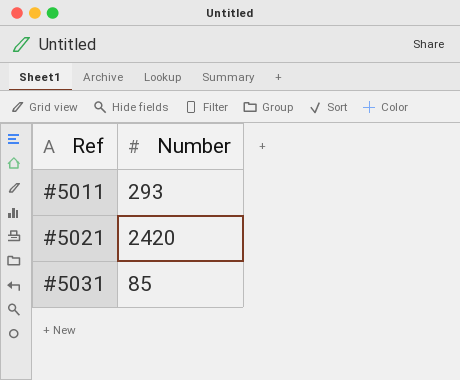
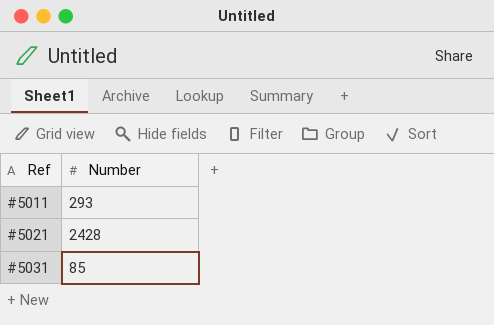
#5021 | Number: 2420 -> 2428

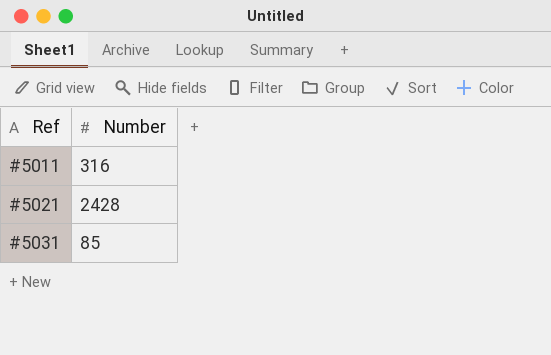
#5011 | Number: 293 -> 316

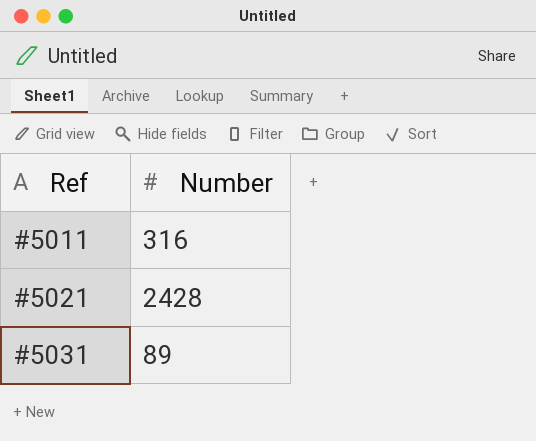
#5031 | Number: 85 -> 89

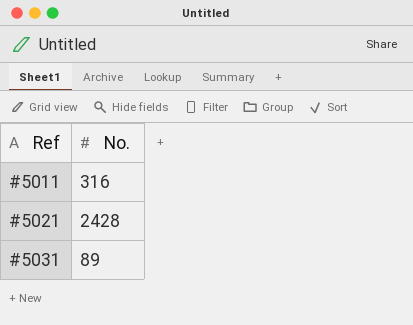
column name: Number -> No.

